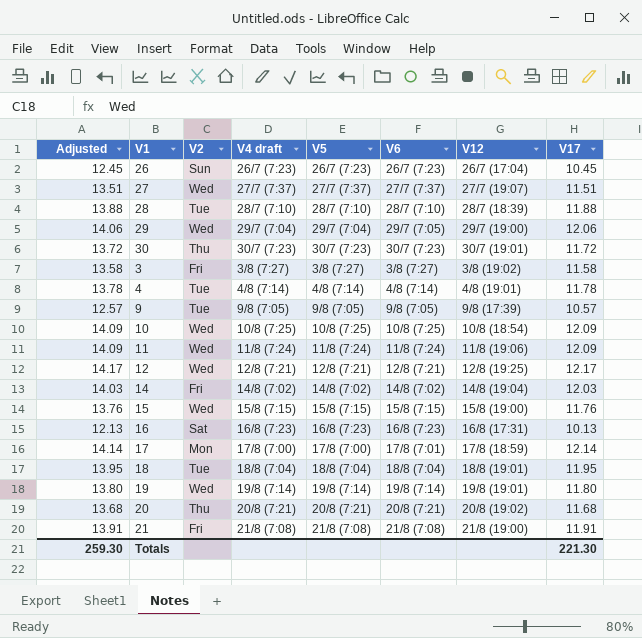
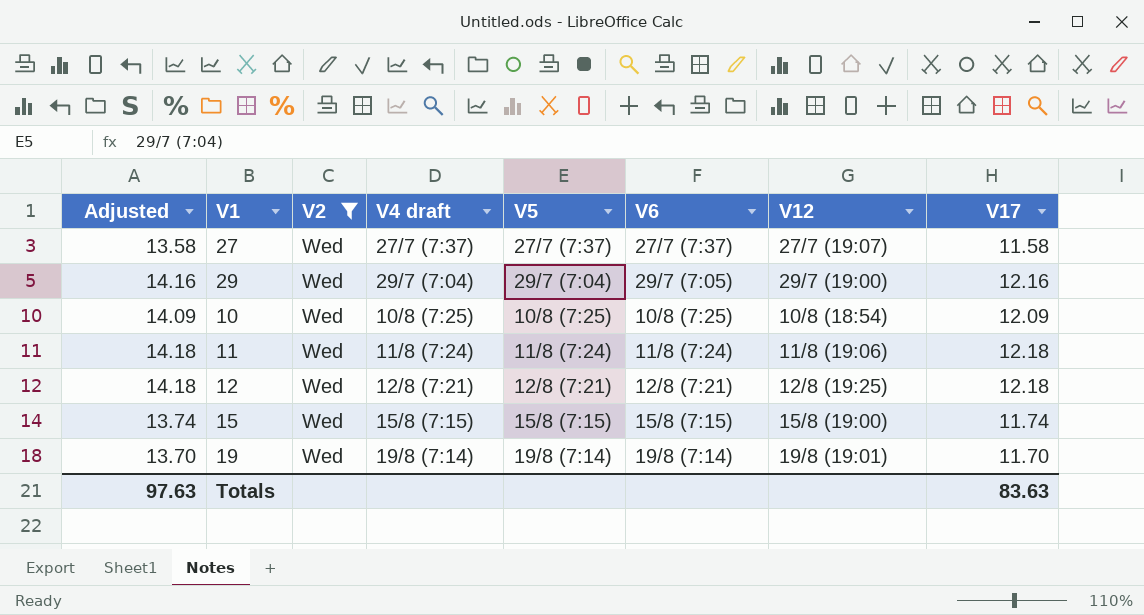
filter: none -> V2 = Wed
27 | Adjusted: 13.51 -> 13.58
27 | V17: 11.51 -> 11.58
29 | Adjusted: 14.06 -> 14.16
29 | V17: 12.06 -> 12.16
11 | Adjusted: 14.09 -> 14.18
11 | V17: 12.09 -> 12.18
12 | Adjusted: 14.17 -> 14.18
12 | V17: 12.17 -> 12.18
15 | Adjusted: 13.76 -> 13.74
15 | V17: 11.76 -> 11.74
19 | Adjusted: 13.80 -> 13.70
19 | V17: 11.80 -> 11.70
Totals | Adjusted: 259.30 -> 97.63
Totals | V17: 221.30 -> 83.63

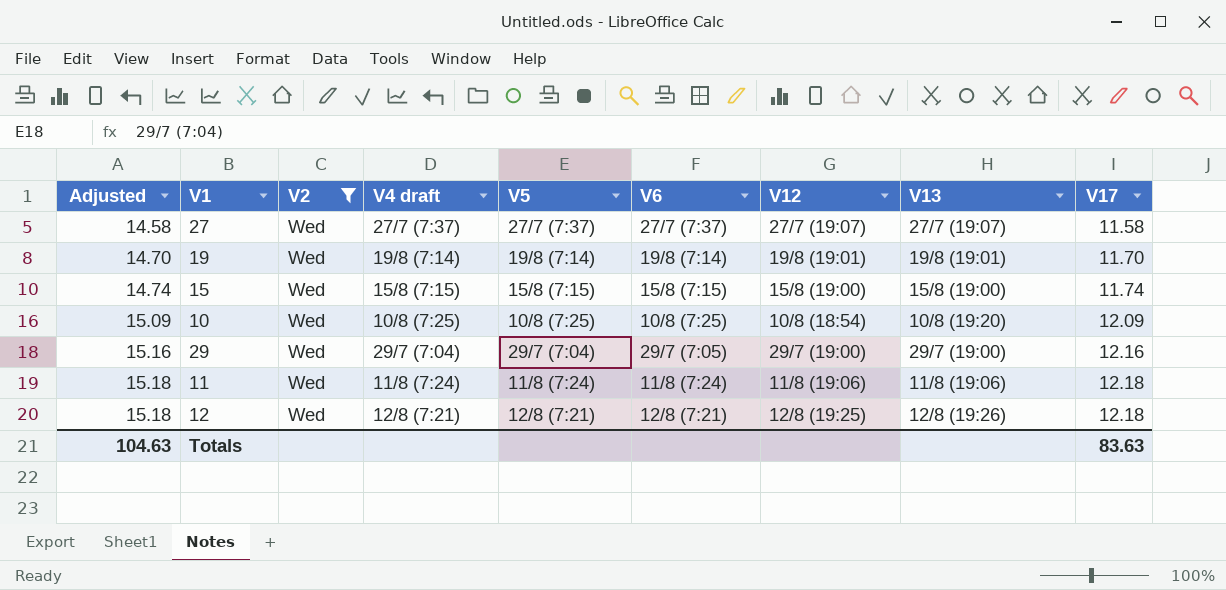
row order: none -> Adjusted ascending
column Adjusted | formula: [V17] + 2 -> [V17] + 3
column V13 | position: none -> 8
Totals | Adjusted: 97.63 -> 104.63

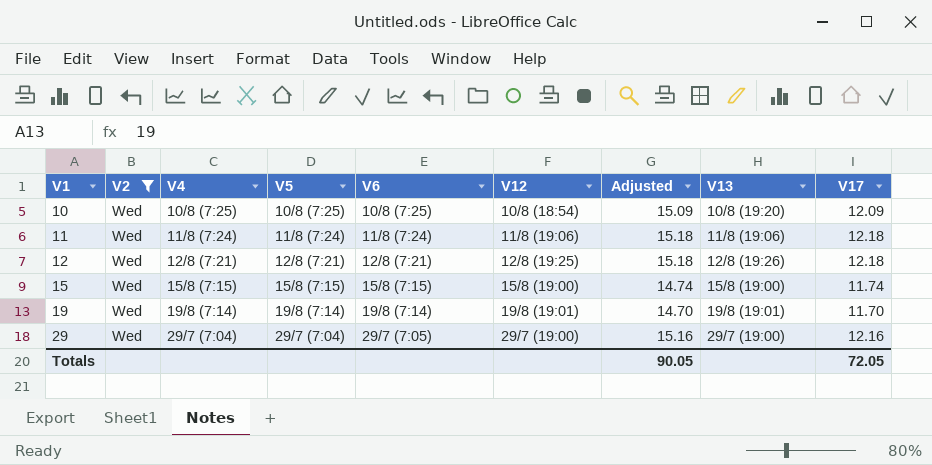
row order: Adjusted ascending -> V1 ascending
column name: V4 draft -> V4
column Adjusted | position: 1 -> 7
row 27: 14.58 | Wed | 27/7 (7:37) | 27/7 (7:37) | 27/7 (7:37) | 27/7 (19:07) | 27/7 (19:07) | 11.58 -> none
Totals | Adjusted: 104.63 -> 90.05
Totals | V17: 83.63 -> 72.05

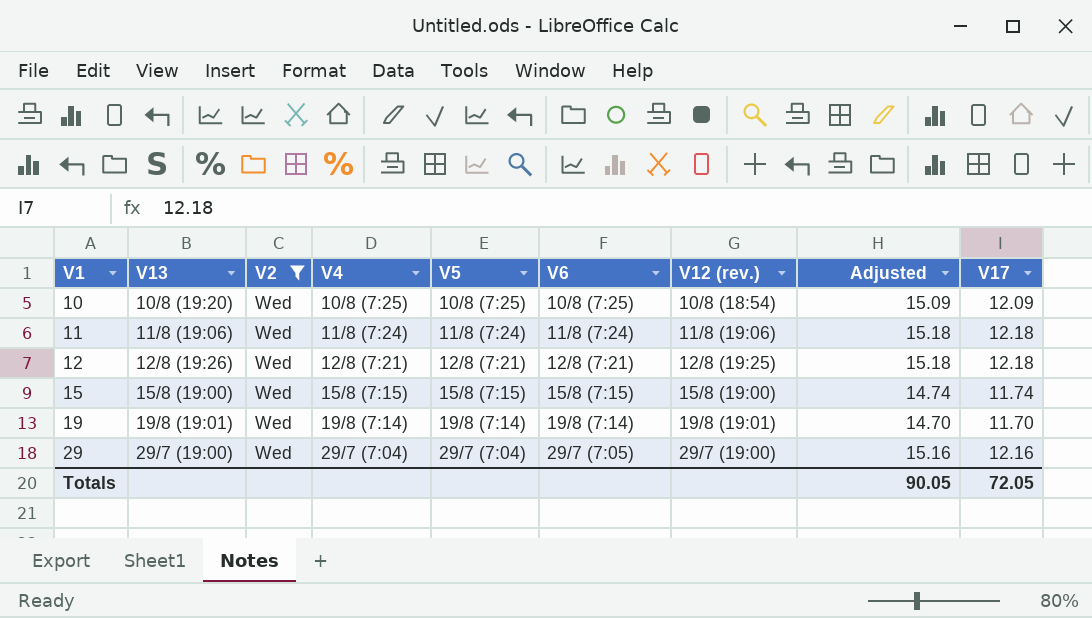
column V13 | position: 8 -> 2
column name: V12 -> V12 (rev.)

